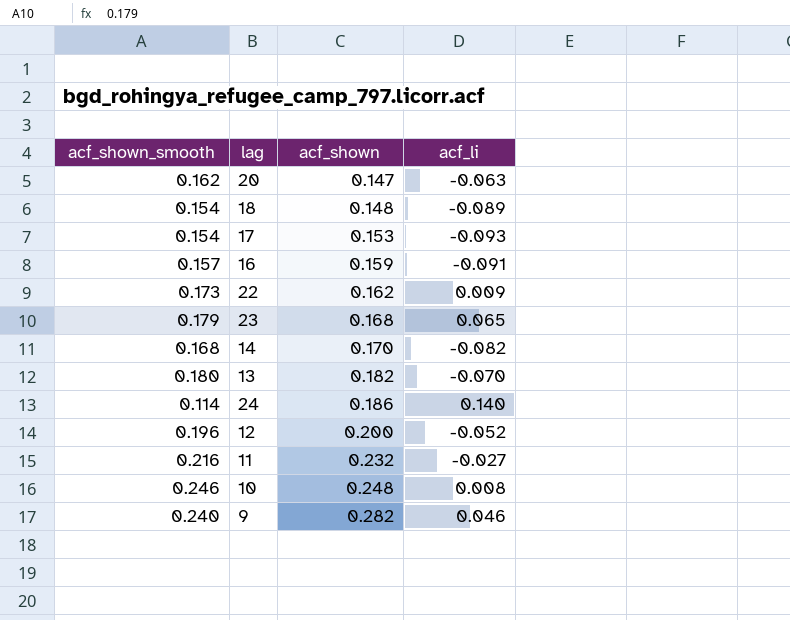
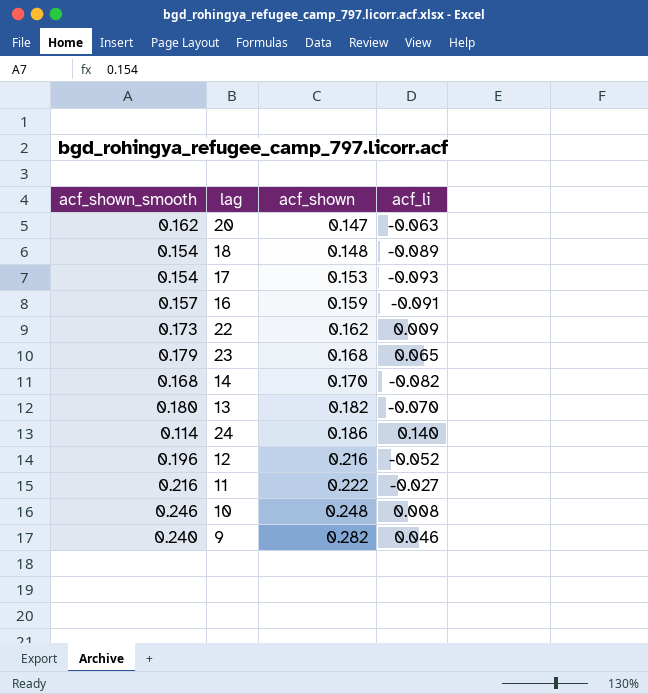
12 | acf_shown: 0.200 -> 0.216
11 | acf_shown: 0.232 -> 0.222

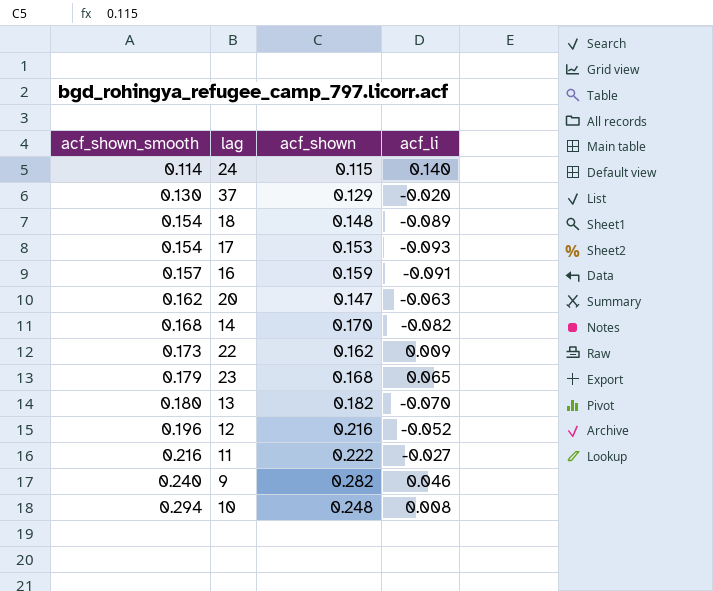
row order: acf_shown ascending -> acf_shown_smooth ascending
24 | acf_shown: 0.186 -> 0.115
row 37: none -> 0.130 | 0.129 | -0.020
10 | acf_shown_smooth: 0.246 -> 0.294

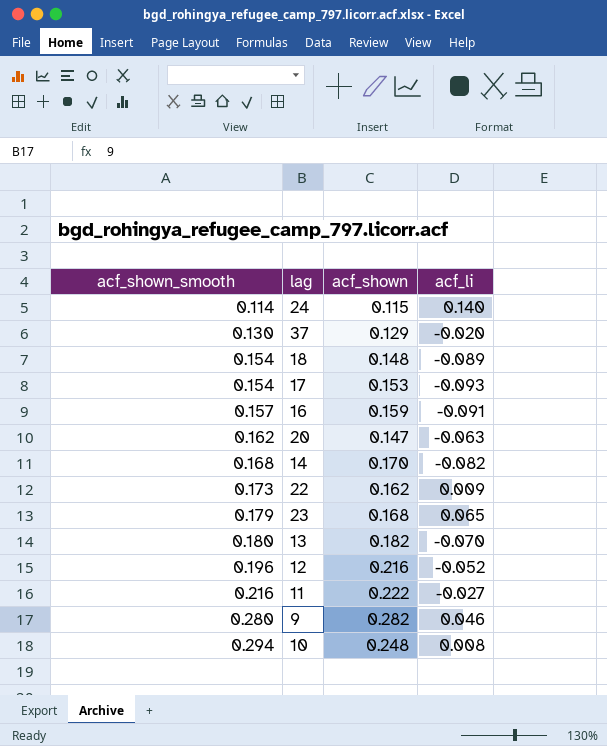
9 | acf_shown_smooth: 0.240 -> 0.280

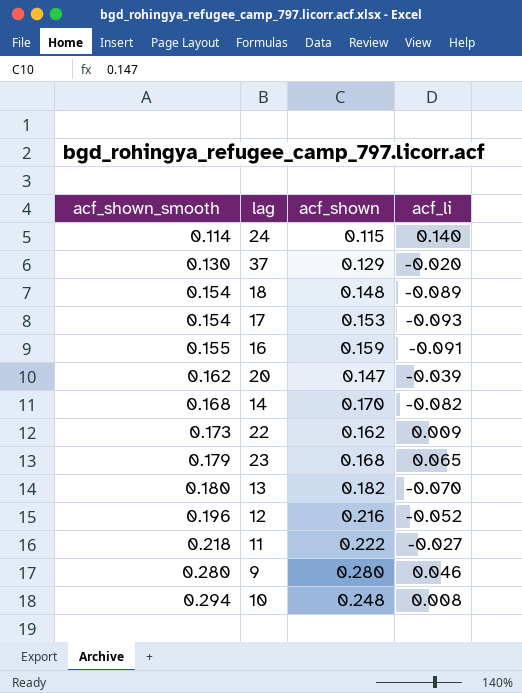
16 | acf_shown_smooth: 0.157 -> 0.155
20 | acf_li: -0.063 -> -0.039
11 | acf_shown_smooth: 0.216 -> 0.218
9 | acf_shown: 0.282 -> 0.280

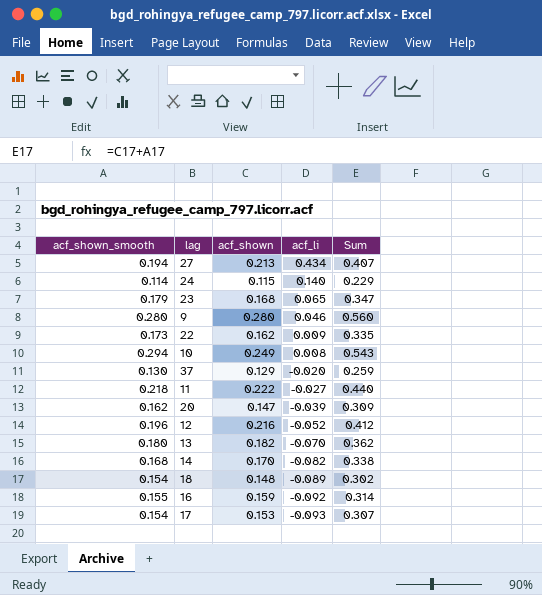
row order: acf_shown_smooth ascending -> acf_li descending
column Sum | formula: none -> [acf_shown_smooth] + [acf_shown]
row 27: none -> 0.194 | 0.213 | 0.434 | 0.407
10 | acf_shown: 0.248 -> 0.249
16 | acf_li: -0.091 -> -0.092

